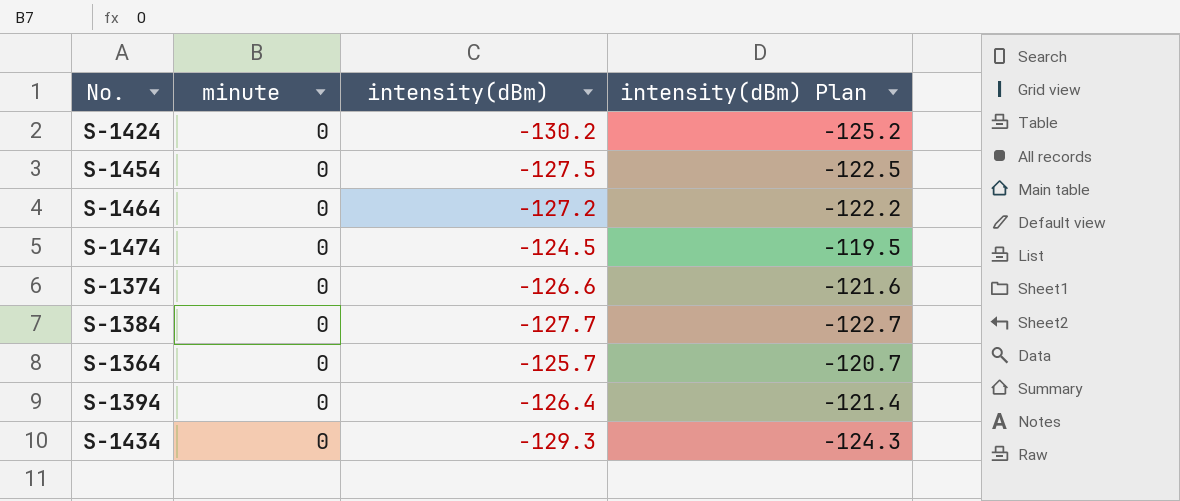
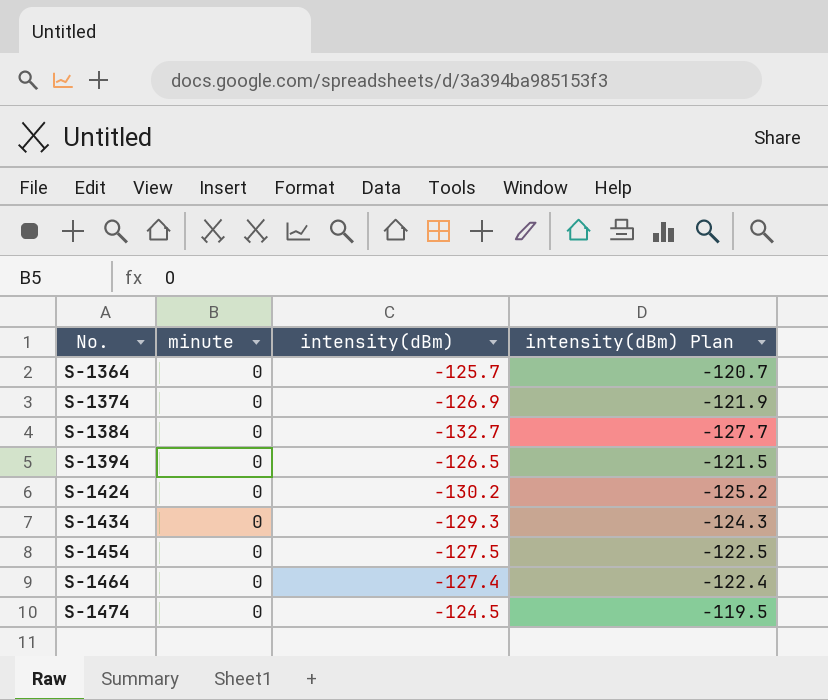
row order: none -> No. ascending
S-1374 | intensity(dBm): -126.6 -> -126.9
S-1374 | intensity(dBm) Plan: -121.6 -> -121.9
S-1384 | intensity(dBm): -127.7 -> -132.7
S-1384 | intensity(dBm) Plan: -122.7 -> -127.7
S-1394 | intensity(dBm): -126.4 -> -126.5
S-1394 | intensity(dBm) Plan: -121.4 -> -121.5
S-1464 | intensity(dBm): -127.2 -> -127.4
S-1464 | intensity(dBm) Plan: -122.2 -> -122.4

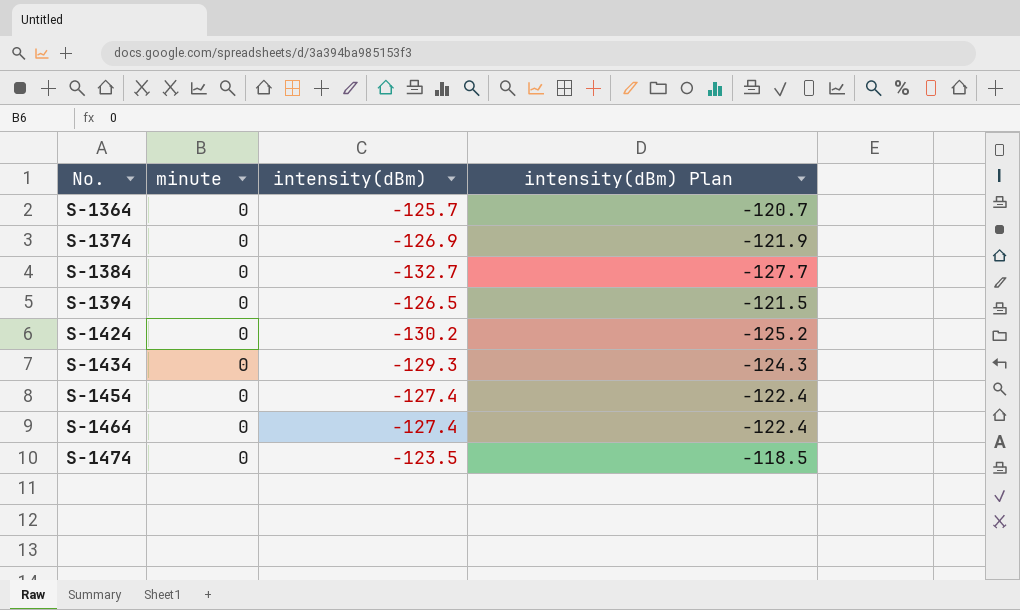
S-1454 | intensity(dBm): -127.5 -> -127.4
S-1454 | intensity(dBm) Plan: -122.5 -> -122.4
S-1474 | intensity(dBm): -124.5 -> -123.5
S-1474 | intensity(dBm) Plan: -119.5 -> -118.5

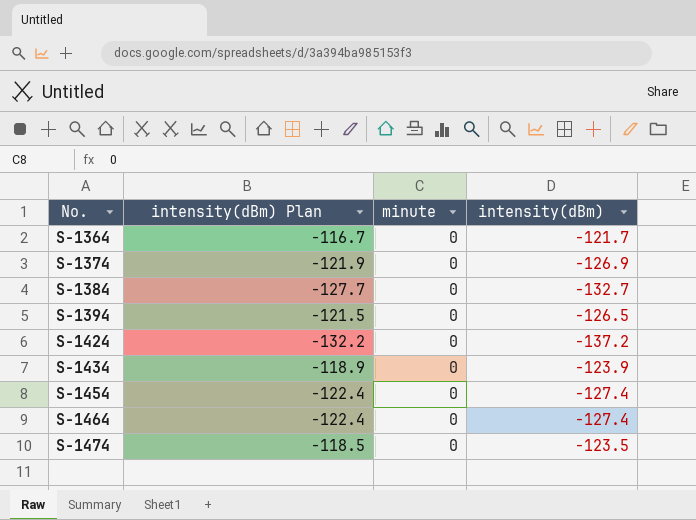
column intensity(dBm) Plan | position: 4 -> 2
S-1364 | intensity(dBm) Plan: -120.7 -> -116.7
S-1364 | intensity(dBm): -125.7 -> -121.7
S-1424 | intensity(dBm) Plan: -125.2 -> -132.2
S-1424 | intensity(dBm): -130.2 -> -137.2
S-1434 | intensity(dBm) Plan: -124.3 -> -118.9
S-1434 | intensity(dBm): -129.3 -> -123.9

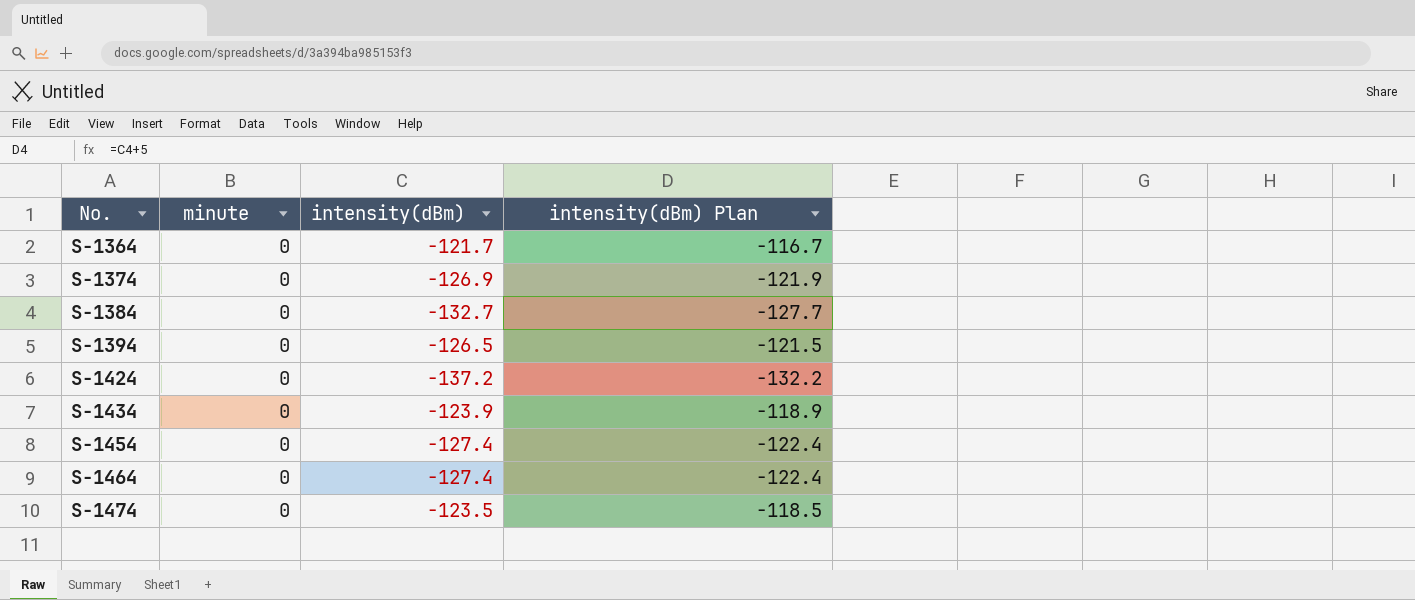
column intensity(dBm) Plan | position: 2 -> 4

